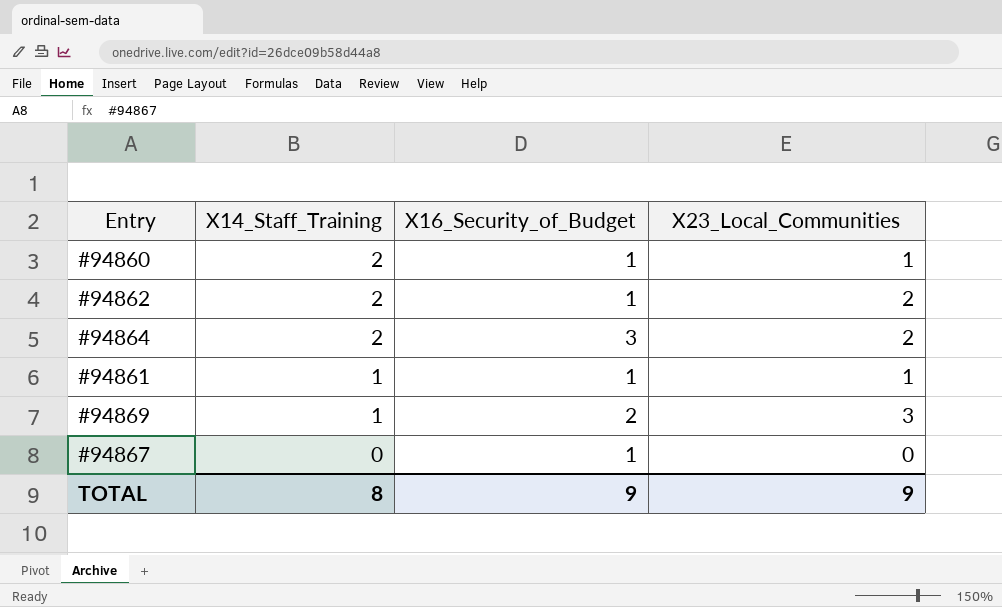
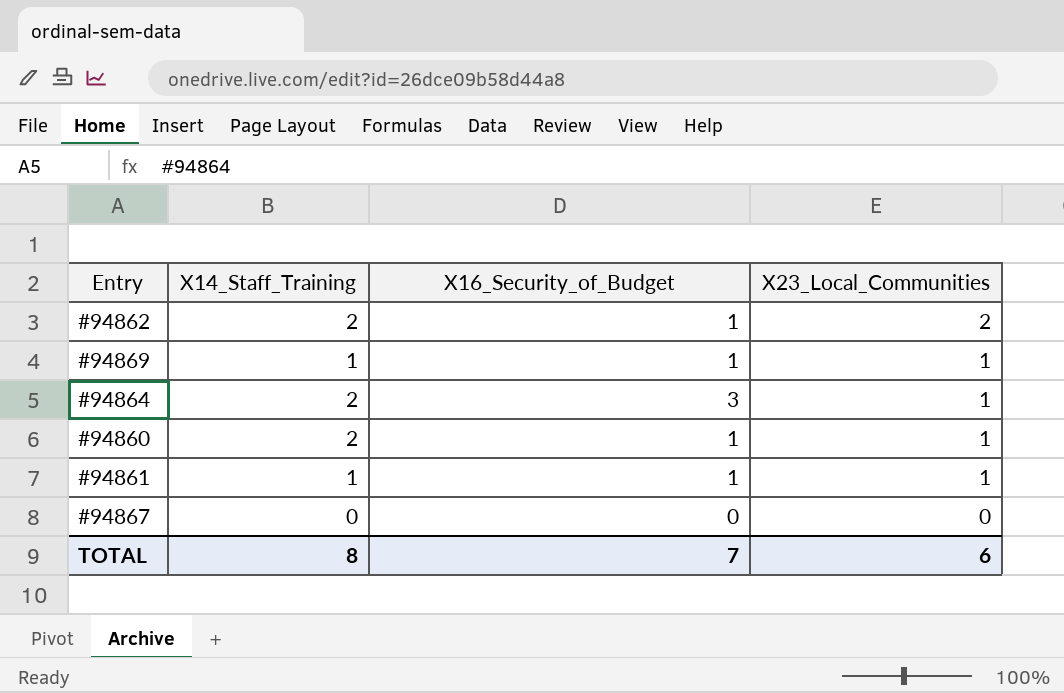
row order: X14_Staff_Training descending -> X23_Local_Communities descending
#94869 | X16_Security_of_Budget: 2 -> 1
#94869 | X23_Local_Communities: 3 -> 1
#94864 | X23_Local_Communities: 2 -> 1
#94867 | X16_Security_of_Budget: 1 -> 0
TOTAL | X16_Security_of_Budget: 9 -> 7
TOTAL | X23_Local_Communities: 9 -> 6

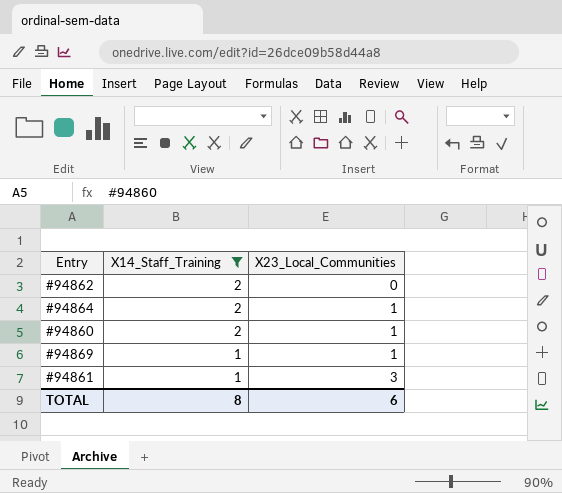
filter: none -> X14_Staff_Training != 0
row order: X23_Local_Communities descending -> X14_Staff_Training descending
column X16_Security_of_Budget | position: 3 -> none
#94862 | X23_Local_Communities: 2 -> 0
#94861 | X23_Local_Communities: 1 -> 3

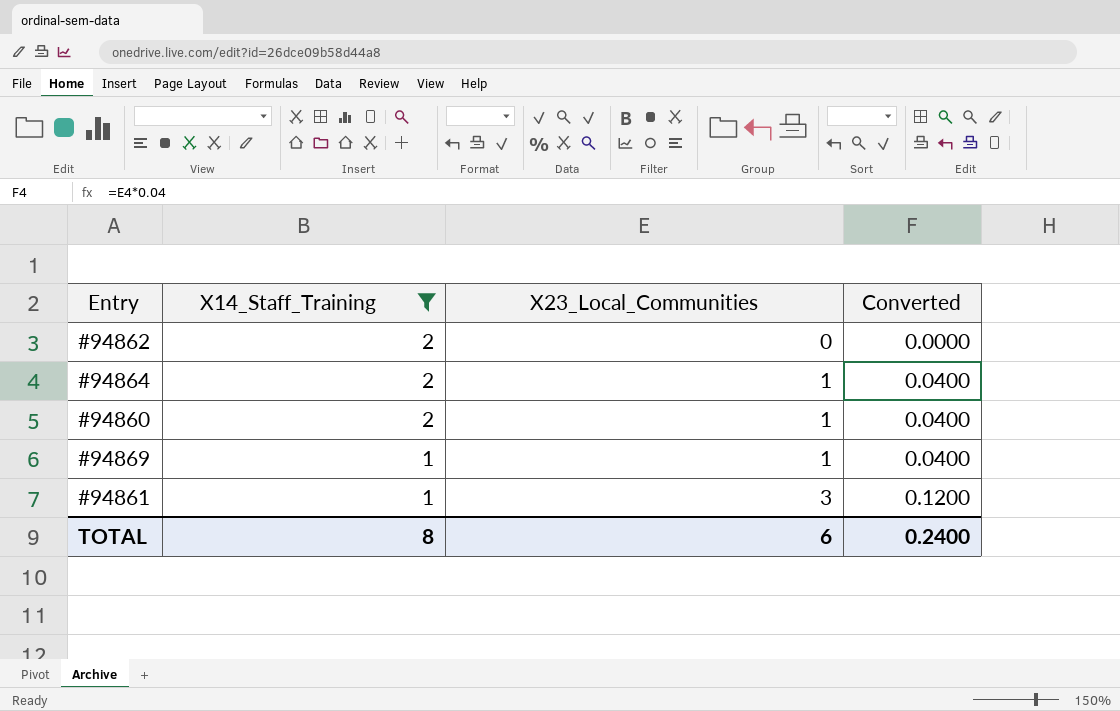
column Converted | formula: none -> [X23_Local_Communities] * 0.04

